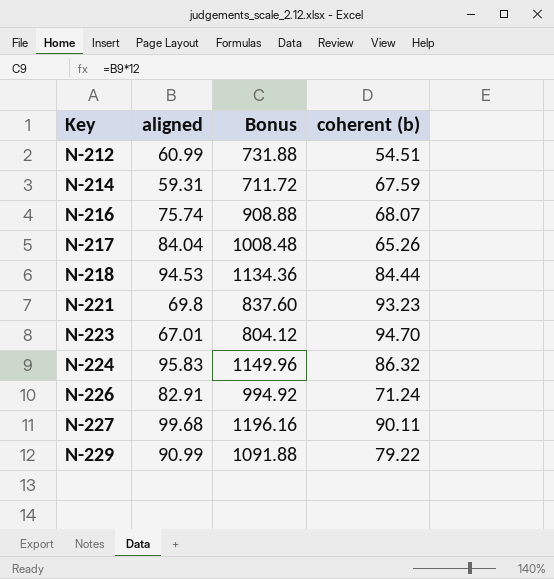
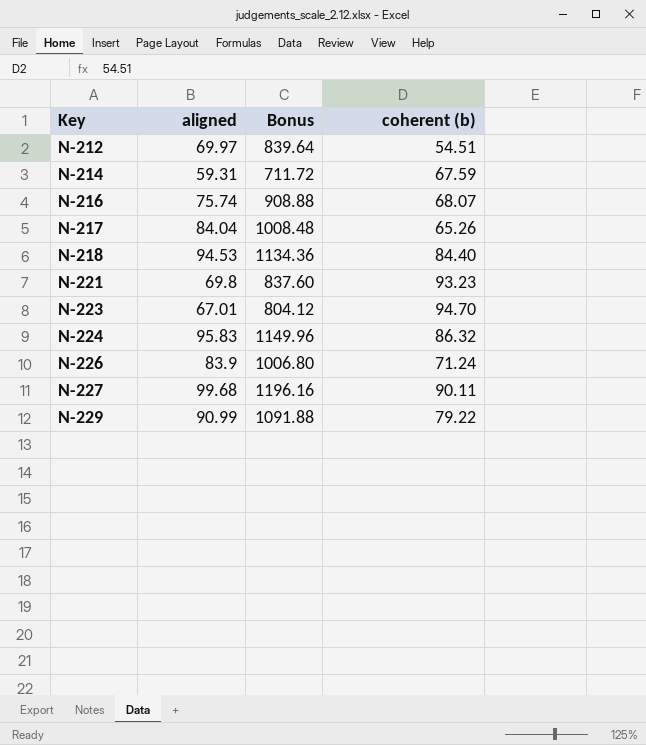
N-212 | aligned: 60.99 -> 69.97
N-212 | Bonus: 731.88 -> 839.64
N-218 | coherent (b): 84.44 -> 84.40
N-226 | aligned: 82.91 -> 83.9
N-226 | Bonus: 994.92 -> 1006.80

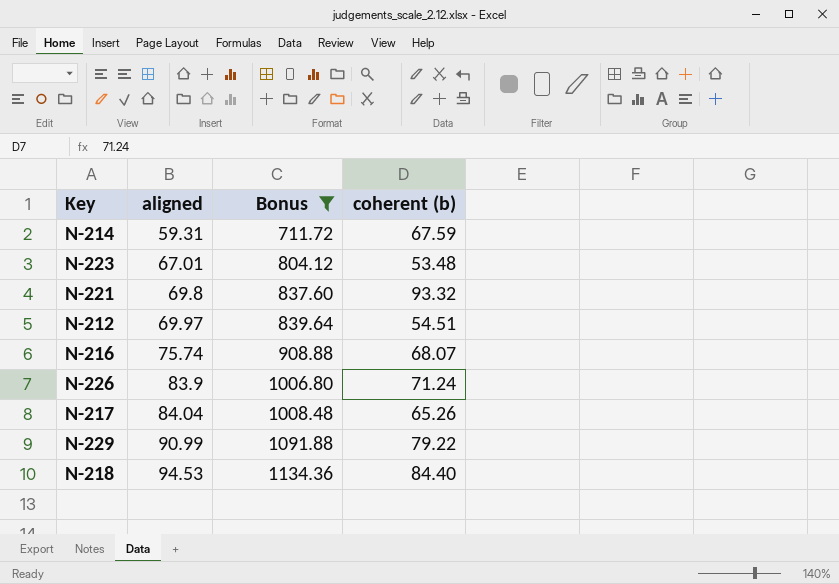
filter: none -> Bonus <= 1134.36
row order: Key ascending -> aligned ascending
N-223 | coherent (b): 94.70 -> 53.48
N-221 | coherent (b): 93.23 -> 93.32

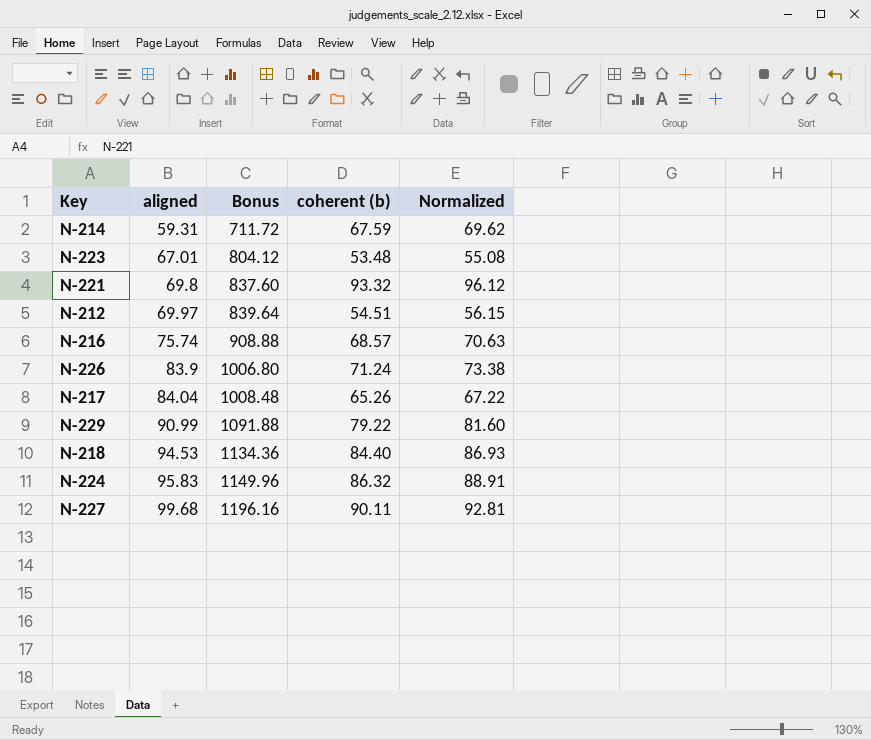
filter: Bonus <= 1134.36 -> none
column Normalized | formula: none -> [coherent (b)] * 1.03
N-216 | coherent (b): 68.07 -> 68.57

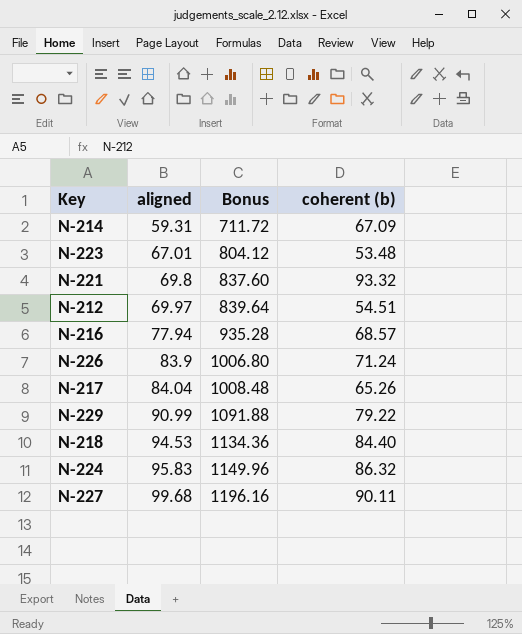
column Normalized | formula: [coherent (b)] * 1.03 -> none
N-214 | coherent (b): 67.59 -> 67.09
N-216 | aligned: 75.74 -> 77.94
N-216 | Bonus: 908.88 -> 935.28

